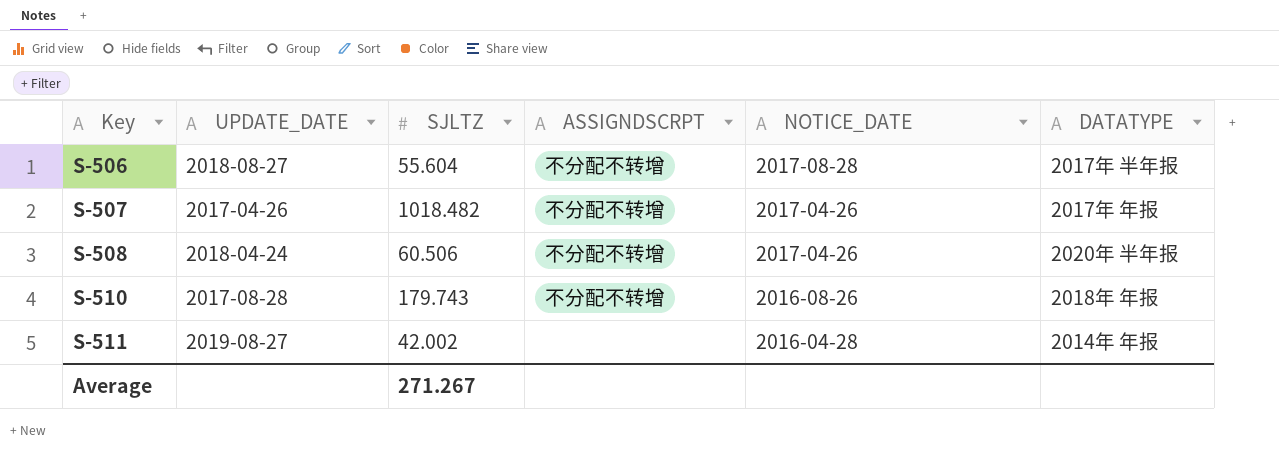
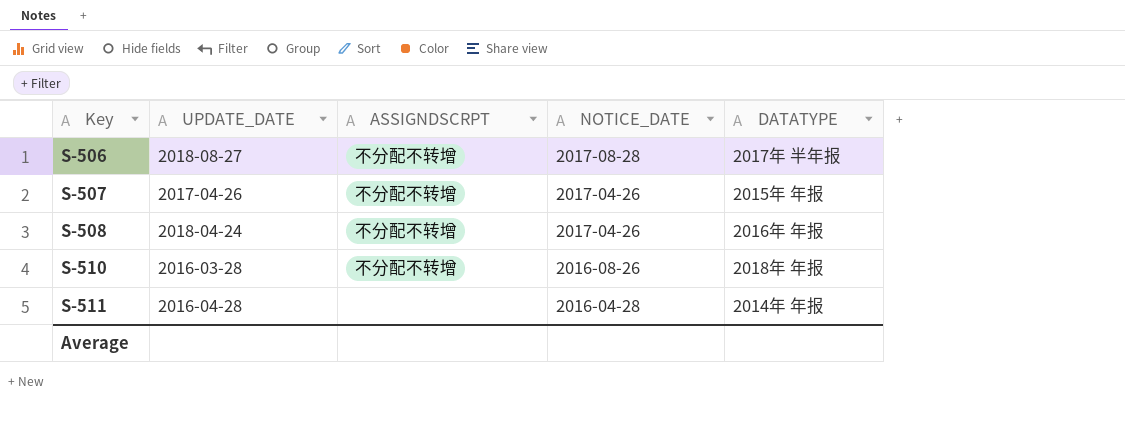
column SJLTZ | position: 3 -> none
S-507 | DATATYPE: 2017年 年报 -> 2015年 年报
S-508 | DATATYPE: 2020年 半年报 -> 2016年 年报
S-510 | UPDATE_DATE: 2017-08-28 -> 2016-03-28
S-511 | UPDATE_DATE: 2019-08-27 -> 2016-04-28

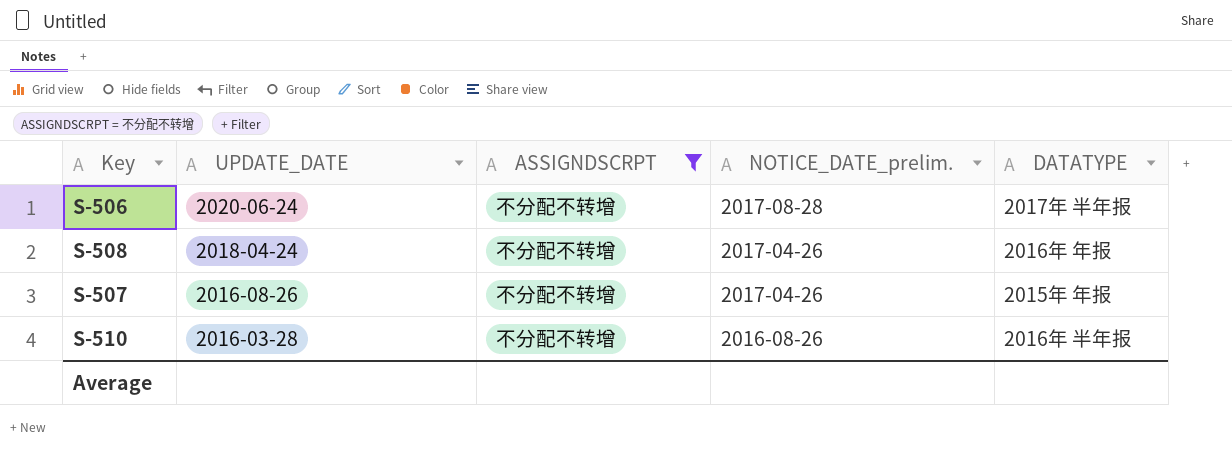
filter: none -> ASSIGNDSCRPT = 不分配不转增
row order: Key ascending -> UPDATE_DATE descending
column name: NOTICE_DATE -> NOTICE_DATE_prelim.
S-506 | UPDATE_DATE: 2018-08-27 -> 2020-06-24
S-507 | UPDATE_DATE: 2017-04-26 -> 2016-08-26
S-510 | DATATYPE: 2018年 年报 -> 2016年 半年报

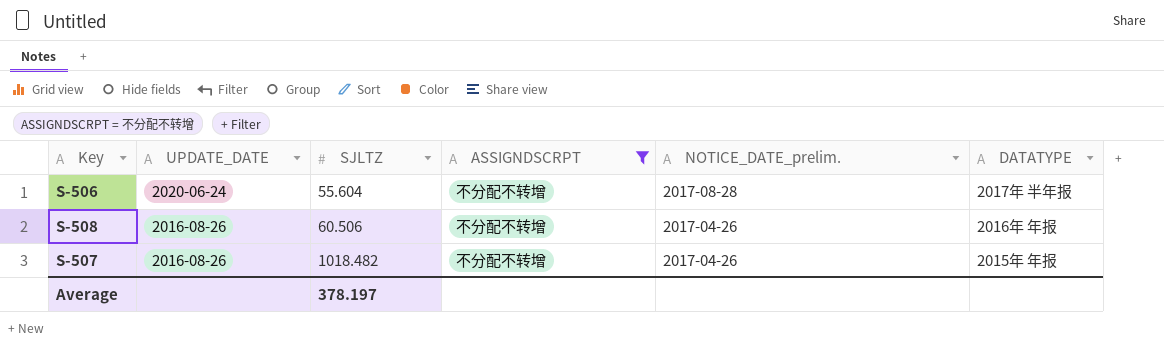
column SJLTZ | position: none -> 3
row S-510: 2016-03-28 | 不分配不转增 | 2016-08-26 | 2016年 半年报 -> none
S-508 | UPDATE_DATE: 2018-04-24 -> 2016-08-26

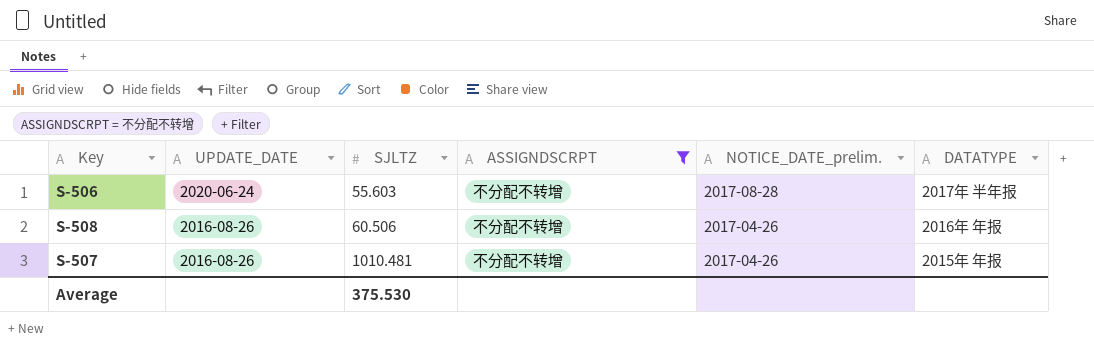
S-506 | SJLTZ: 55.604 -> 55.603
S-507 | SJLTZ: 1018.482 -> 1010.481
Average | SJLTZ: 378.197 -> 375.530

